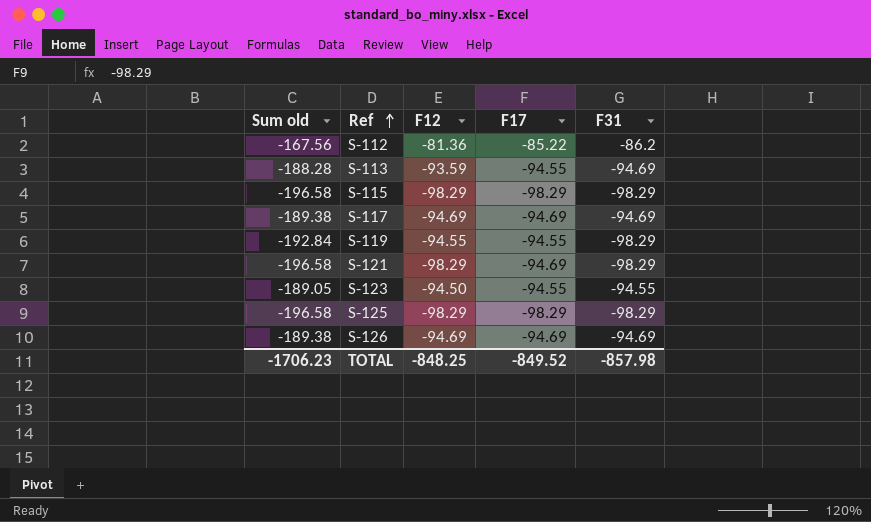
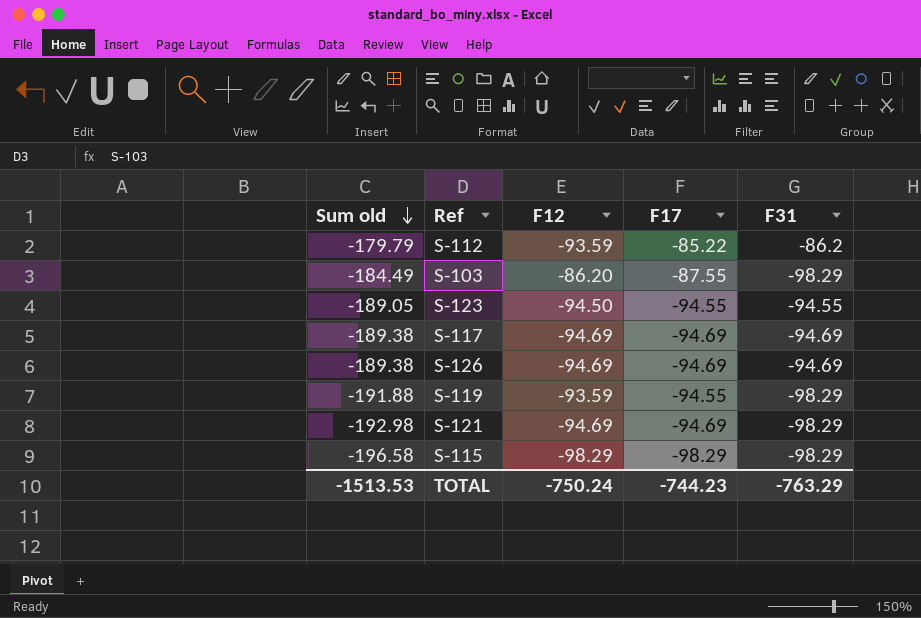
row order: Ref ascending -> Sum old descending
row S-113: -188.28 | -93.59 | -94.55 | -94.69 -> none
row S-125: -196.58 | -98.29 | -98.29 | -98.29 -> none
S-112 | Sum old: -167.56 -> -179.79
S-112 | F12: -81.36 -> -93.59
row S-103: none -> -184.49 | -86.20 | -87.55 | -98.29
S-119 | Sum old: -192.84 -> -191.88
S-119 | F12: -94.55 -> -93.59
S-121 | Sum old: -196.58 -> -192.98
S-121 | F12: -98.29 -> -94.69
TOTAL | Sum old: -1706.23 -> -1513.53
TOTAL | F12: -848.25 -> -750.24
TOTAL | F17: -849.52 -> -744.23
TOTAL | F31: -857.98 -> -763.29

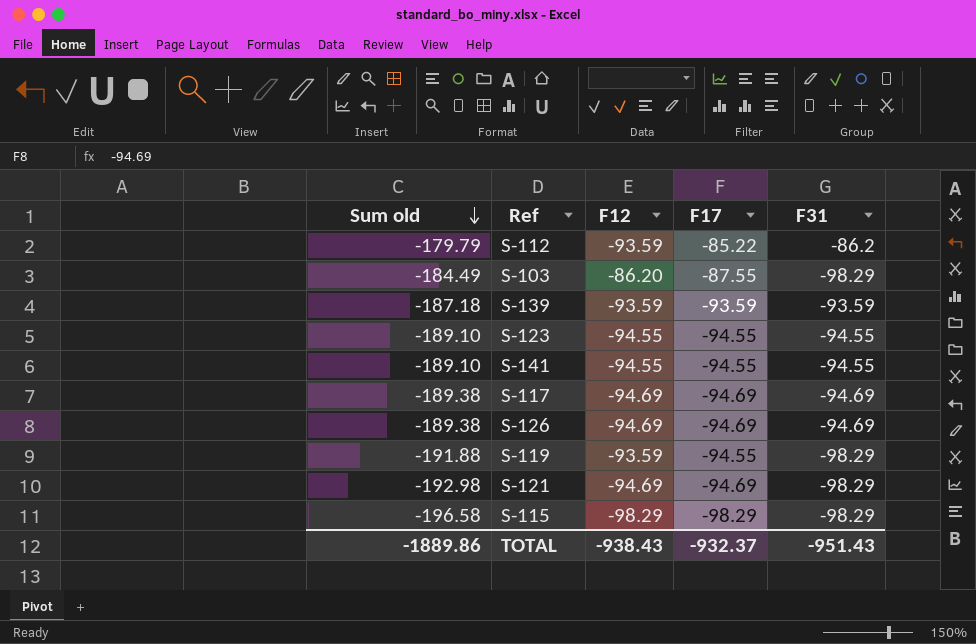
row S-139: none -> -187.18 | -93.59 | -93.59 | -93.59
S-123 | Sum old: -189.05 -> -189.10
S-123 | F12: -94.50 -> -94.55
row S-141: none -> -189.10 | -94.55 | -94.55 | -94.55
TOTAL | Sum old: -1513.53 -> -1889.86
TOTAL | F12: -750.24 -> -938.43
TOTAL | F17: -744.23 -> -932.37
TOTAL | F31: -763.29 -> -951.43

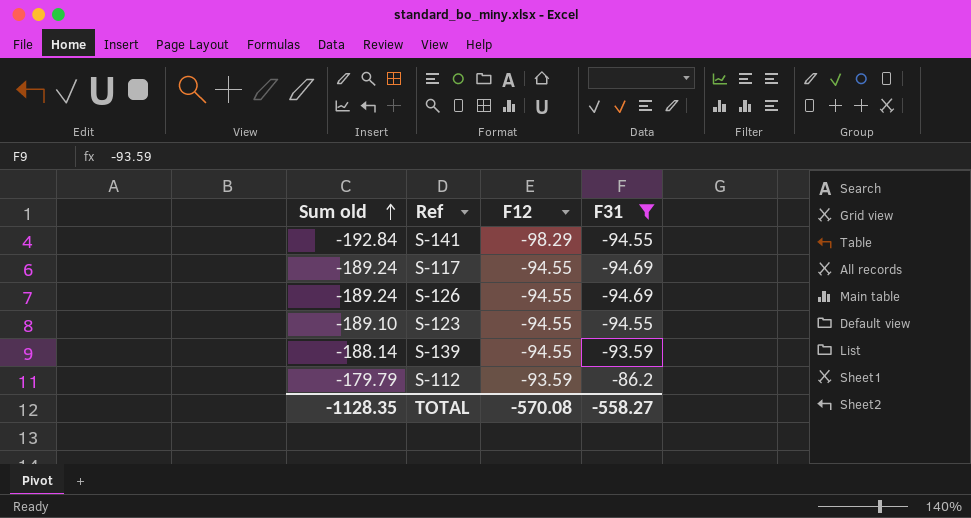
filter: none -> F31 != -98.29
row order: Sum old descending -> Sum old ascending
column F17 | position: 4 -> none
S-141 | Sum old: -189.10 -> -192.84
S-141 | F12: -94.55 -> -98.29
S-117 | Sum old: -189.38 -> -189.24
S-117 | F12: -94.69 -> -94.55
S-126 | Sum old: -189.38 -> -189.24
S-126 | F12: -94.69 -> -94.55
S-139 | Sum old: -187.18 -> -188.14
S-139 | F12: -93.59 -> -94.55
TOTAL | Sum old: -1889.86 -> -1128.35
TOTAL | F12: -938.43 -> -570.08
TOTAL | F31: -951.43 -> -558.27

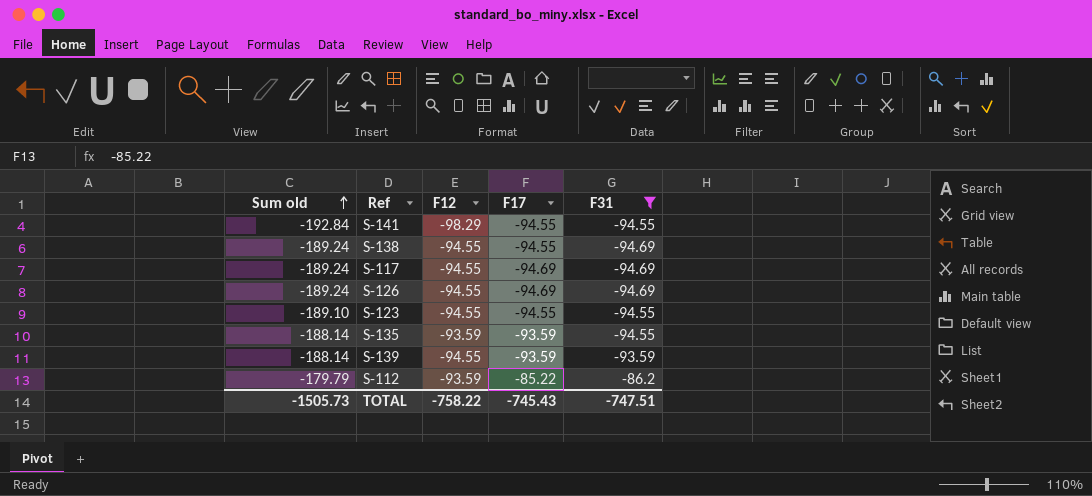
column F17 | position: none -> 4
row S-138: none -> -189.24 | -94.55 | -94.55 | -94.69
row S-135: none -> -188.14 | -93.59 | -93.59 | -94.55
TOTAL | Sum old: -1128.35 -> -1505.73
TOTAL | F12: -570.08 -> -758.22
TOTAL | F31: -558.27 -> -747.51

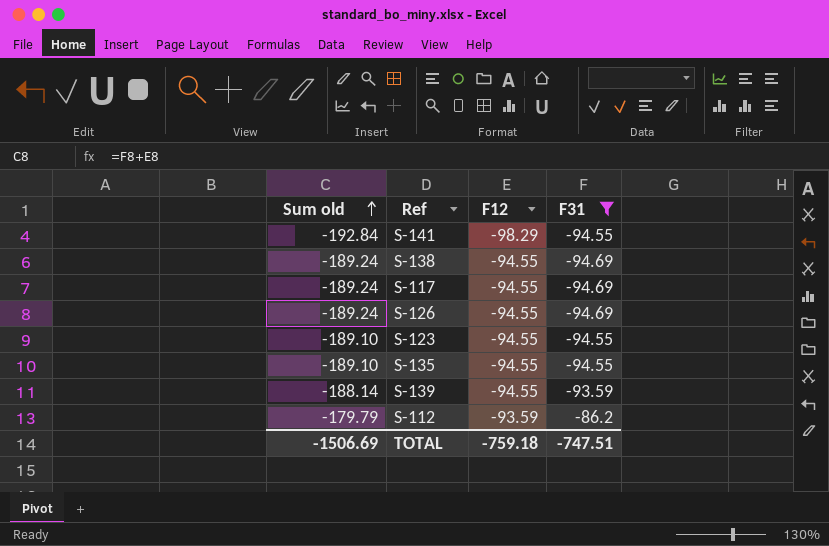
column F17 | position: 4 -> none
S-135 | Sum old: -188.14 -> -189.10
S-135 | F12: -93.59 -> -94.55
TOTAL | Sum old: -1505.73 -> -1506.69
TOTAL | F12: -758.22 -> -759.18

